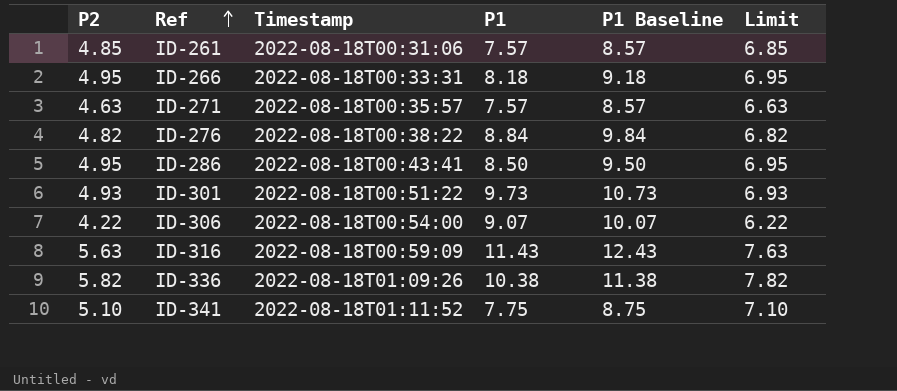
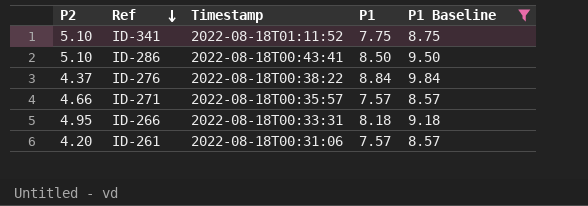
filter: none -> P1 Baseline <= 9.84
row order: Ref ascending -> Ref descending
column Limit | formula: [P2] + 2 -> none
ID-286 | P2: 4.95 -> 5.10
ID-276 | P2: 4.82 -> 4.37
ID-271 | P2: 4.63 -> 4.66
ID-261 | P2: 4.85 -> 4.20

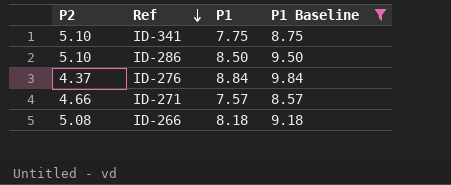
column Timestamp | position: 3 -> none
row ID-261: 4.20 | 2022-08-18T00:31:06 | 7.57 | 8.57 -> none
ID-266 | P2: 4.95 -> 5.08

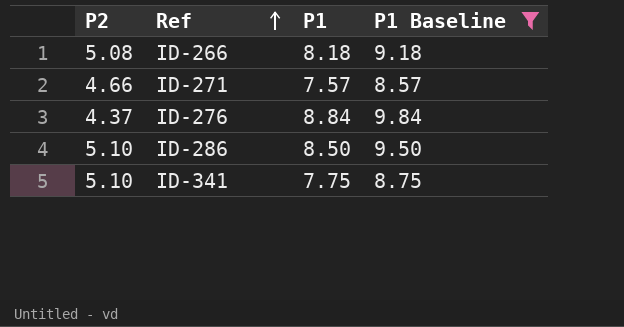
row order: Ref descending -> Ref ascending

